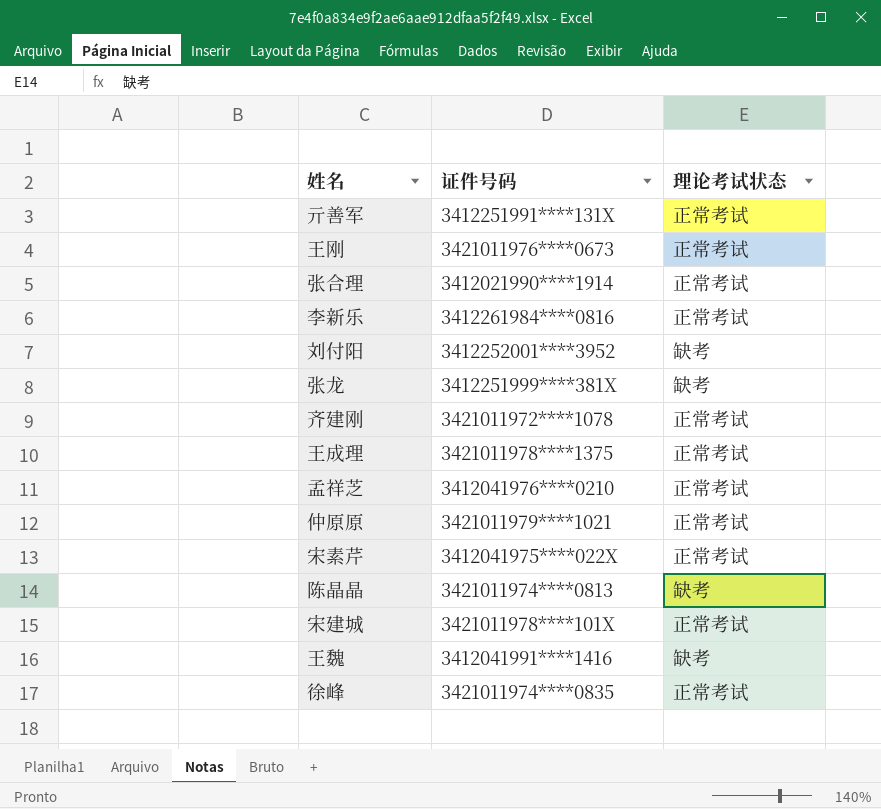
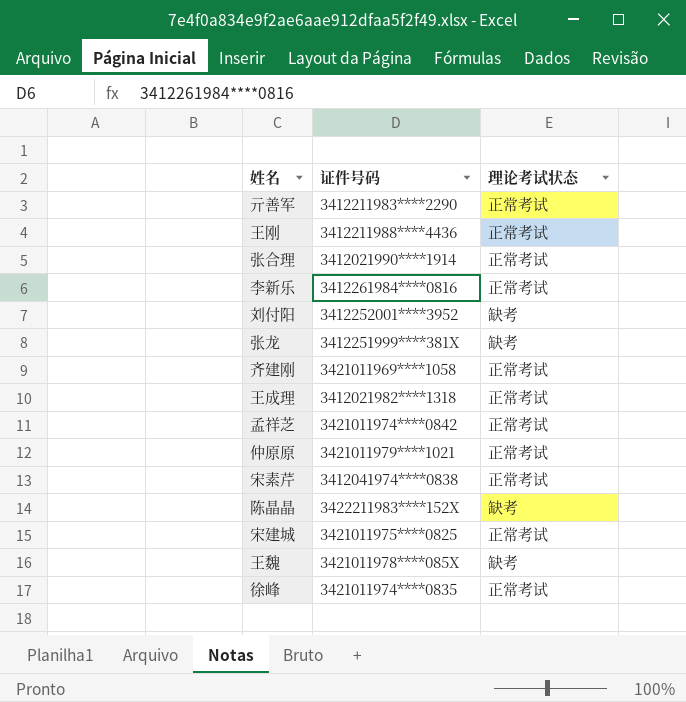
亓善军 | 证件号码: 3412251991****131X -> 3412211983****2290
王刚 | 证件号码: 3421011976****0673 -> 3412211988****4436
齐建刚 | 证件号码: 3421011972****1078 -> 3421011969****1058
王成理 | 证件号码: 3421011978****1375 -> 3412021982****1318
孟祥芝 | 证件号码: 3412041976****0210 -> 3421011974****0842
宋素芹 | 证件号码: 3412041975****022X -> 3412041974****0838
陈晶晶 | 证件号码: 3421011974****0813 -> 3422211983****152X
宋建城 | 证件号码: 3421011978****101X -> 3421011975****0825
王魏 | 证件号码: 3412041991****1416 -> 3421011978****085X

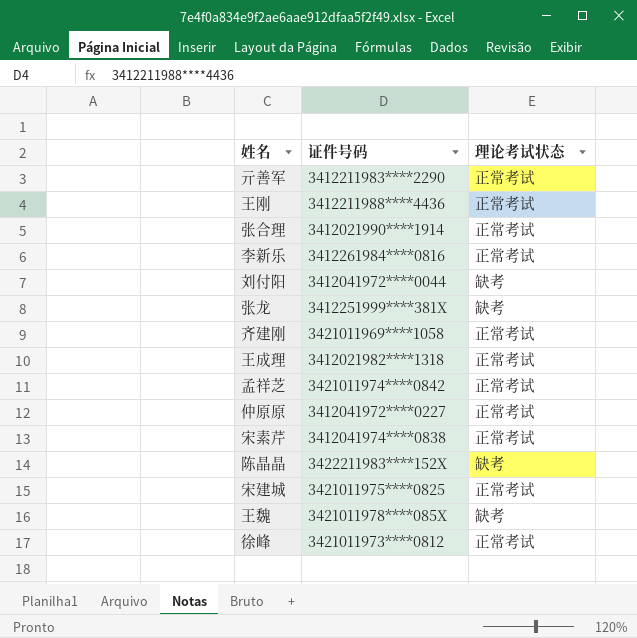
刘付阳 | 证件号码: 3412252001****3952 -> 3412041972****0044
仲原原 | 证件号码: 3421011979****1021 -> 3412041972****0227
徐峰 | 证件号码: 3421011974****0835 -> 3421011973****0812

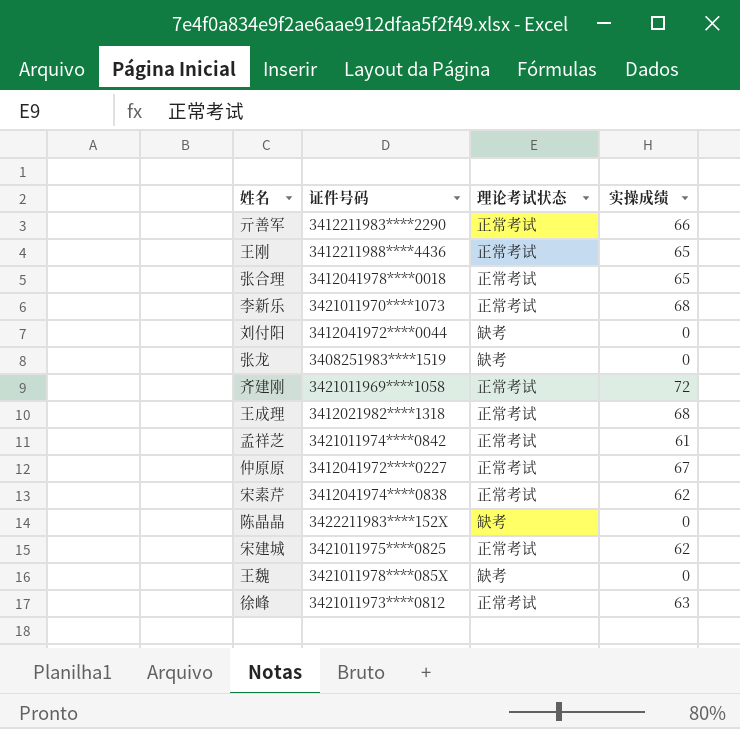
column 实操成绩 | position: none -> 4
张合理 | 证件号码: 3412021990****1914 -> 3412041978****0018
李新乐 | 证件号码: 3412261984****0816 -> 3421011970****1073
张龙 | 证件号码: 3412251999****381X -> 3408251983****1519

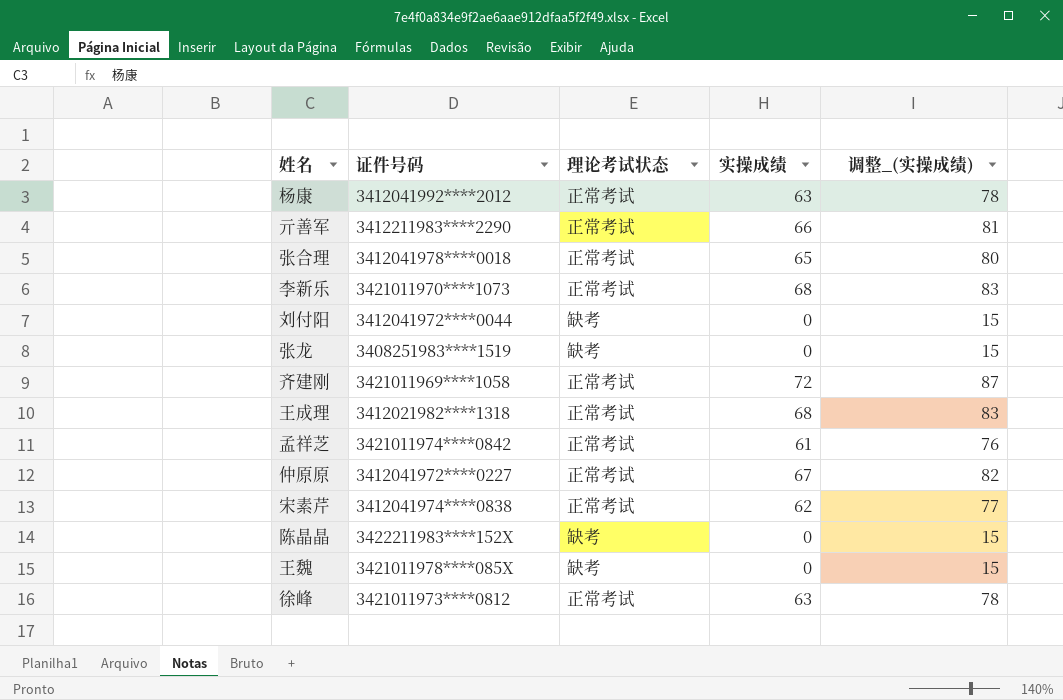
column 调整_(实操成绩) | formula: none -> [实操成绩] + 15
row 王刚: 3412211988****4436 | 正常考试 | 65 -> none
row 宋建城: 3421011975****0825 | 正常考试 | 62 -> none
row 杨康: none -> 3412041992****2012 | 正常考试 | 63 | 78

